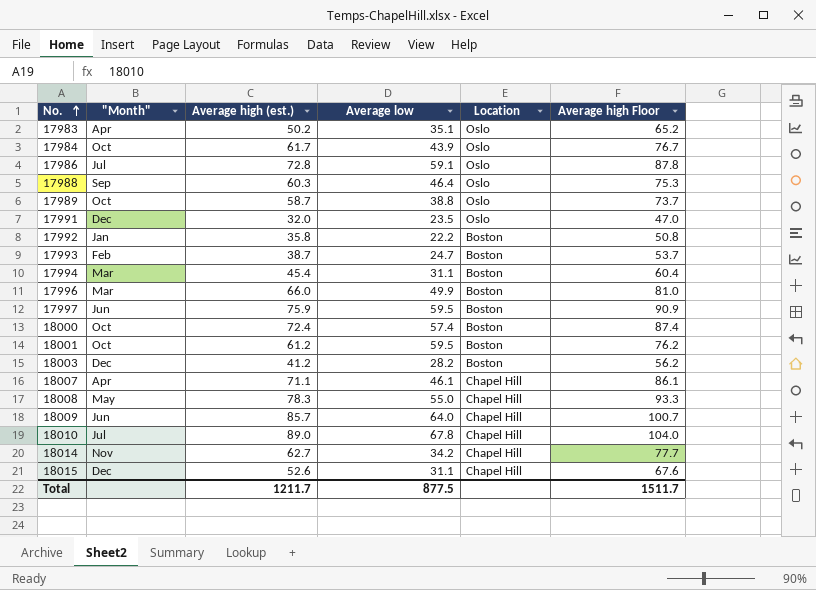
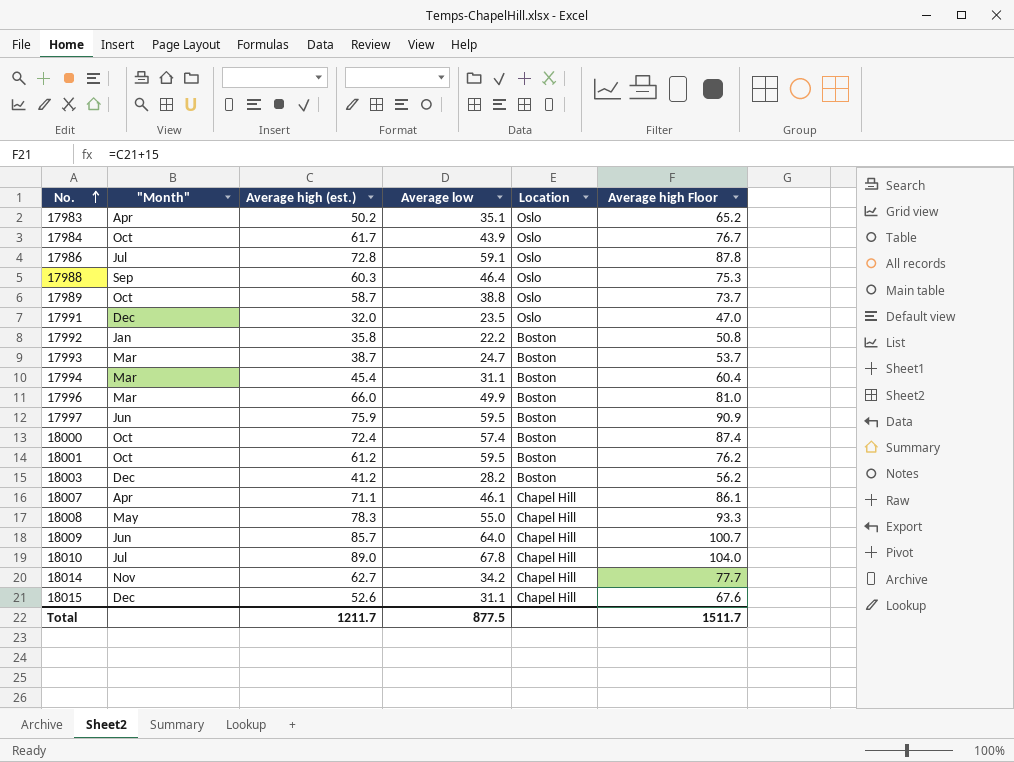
17993 | "Month": Feb -> Mar

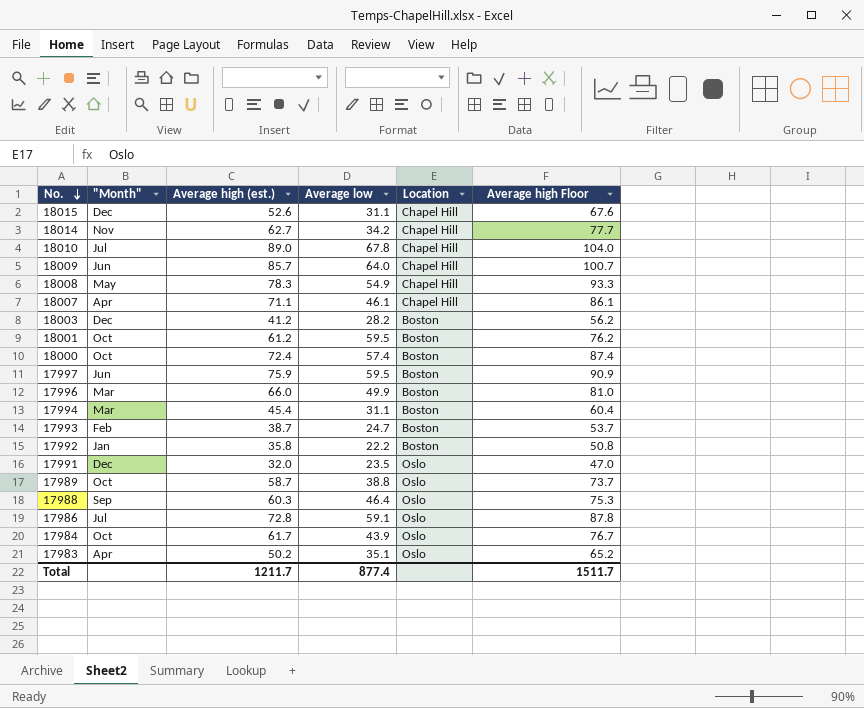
row order: No. ascending -> No. descending
18008 | Average low: 55.0 -> 54.9
17993 | "Month": Mar -> Feb
Total | Average low: 877.5 -> 877.4

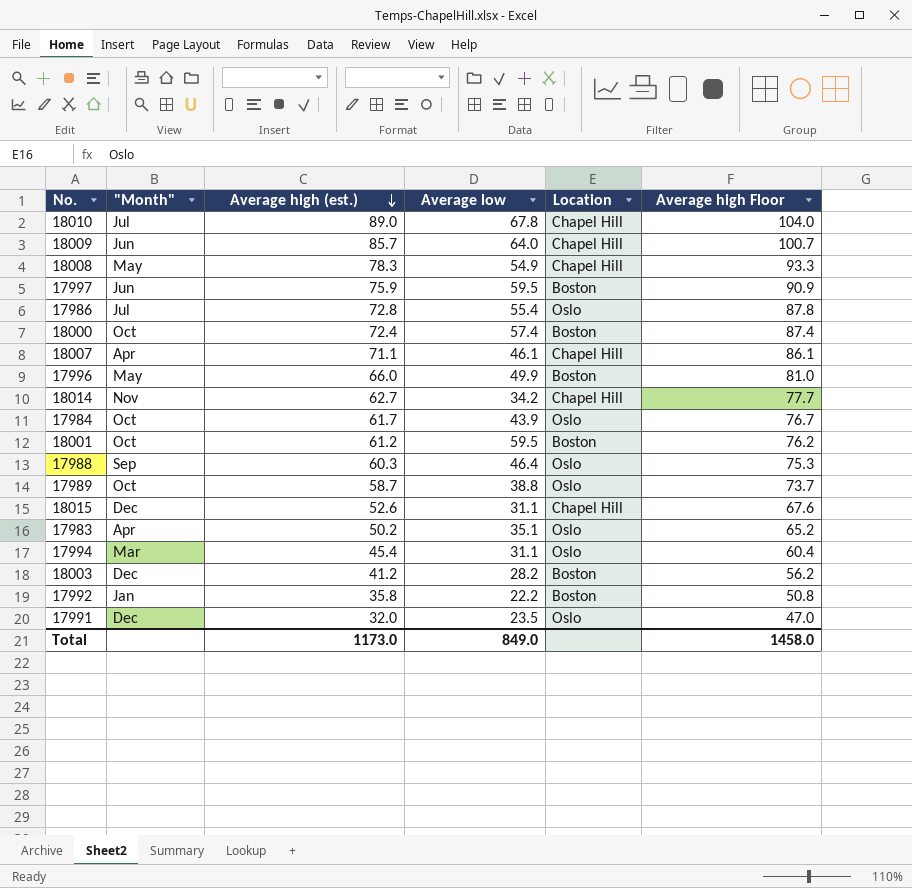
row order: No. descending -> Average high (est.) descending
row 17993: Feb | 38.7 | 24.7 | Boston | 53.7 -> none
17986 | Average low: 59.1 -> 55.4
17996 | "Month": Mar -> May
17994 | Location: Boston -> Oslo
Total | Average high (est.): 1211.7 -> 1173.0
Total | Average low: 877.4 -> 849.0
Total | Average high Floor: 1511.7 -> 1458.0

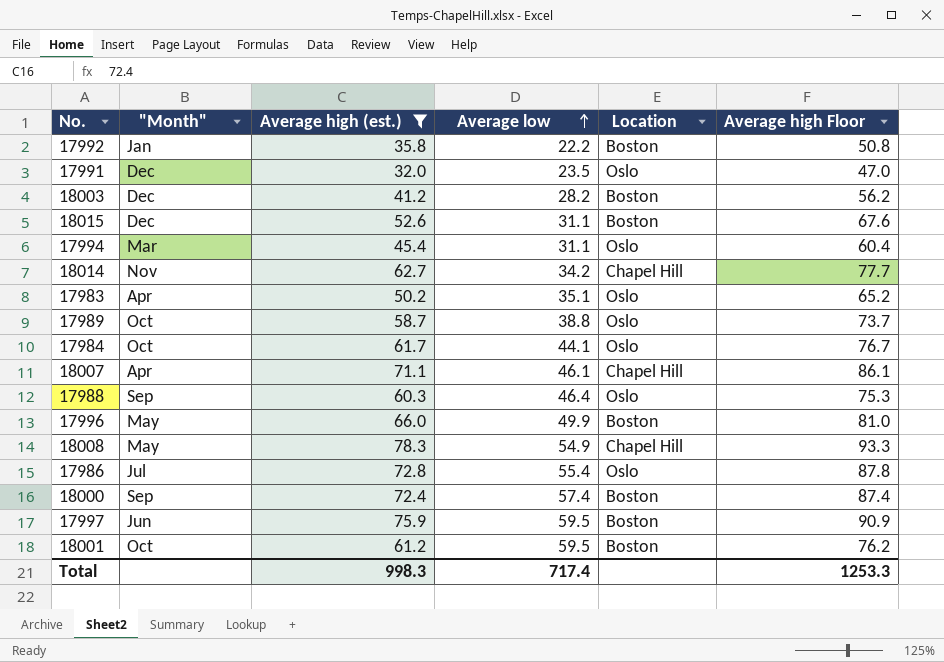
filter: none -> Average high (est.) <= 78.3
row order: Average high (est.) descending -> Average low ascending
18015 | Location: Chapel Hill -> Boston
17984 | Average low: 43.9 -> 44.1
18000 | "Month": Oct -> Sep
Total | Average high (est.): 1173.0 -> 998.3
Total | Average low: 849.0 -> 717.4
Total | Average high Floor: 1458.0 -> 1253.3

